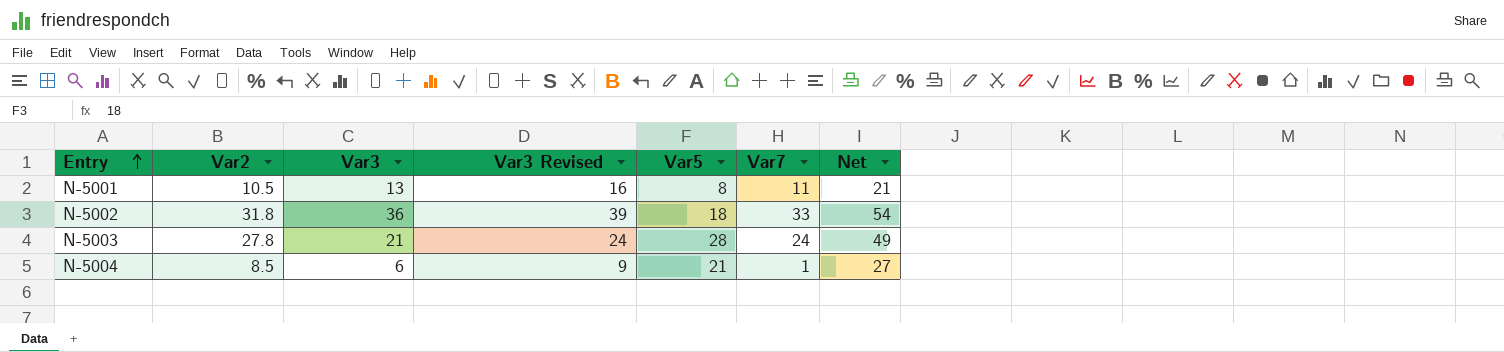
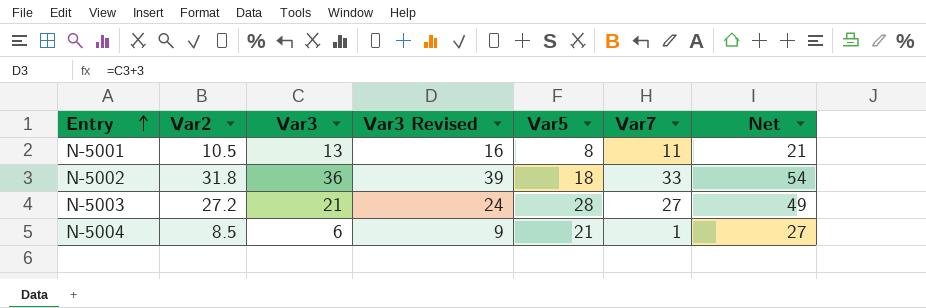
N-5003 | Var2: 27.8 -> 27.2
N-5003 | Var7: 24 -> 27

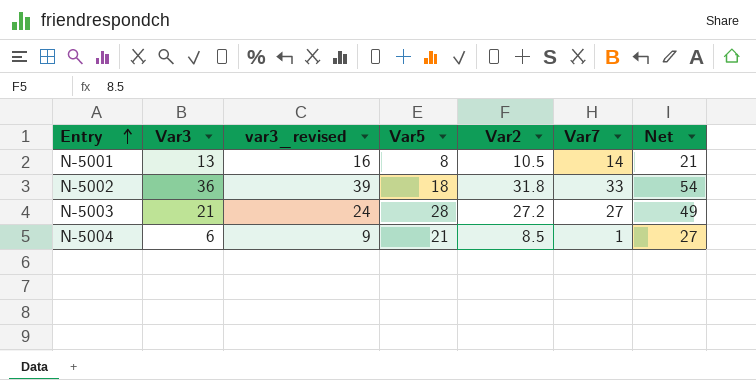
column name: Var3 Revised -> var3_revised
column Var2 | position: 2 -> 5
N-5001 | Var7: 11 -> 14

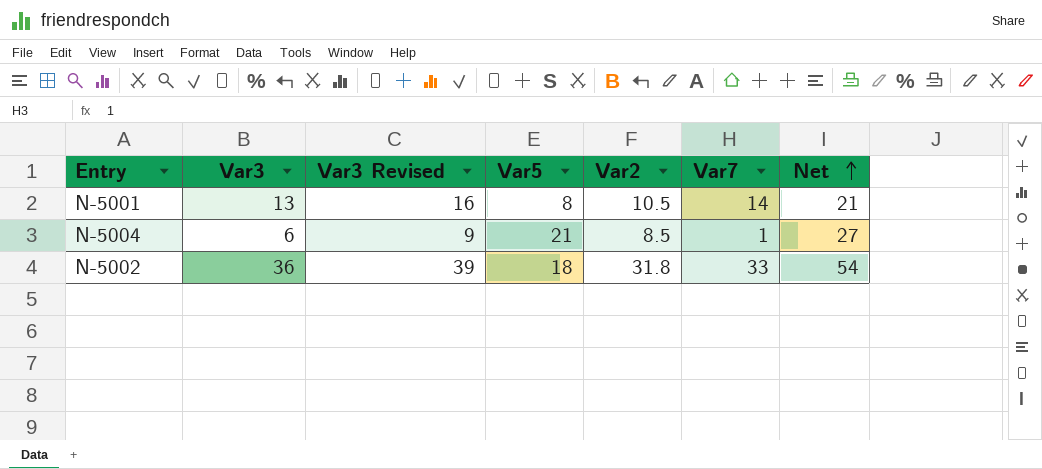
row order: Entry ascending -> Net ascending
column name: var3_revised -> Var3 Revised
row N-5003: 21 | 24 | 28 | 27.2 | 27 | 49 -> none

